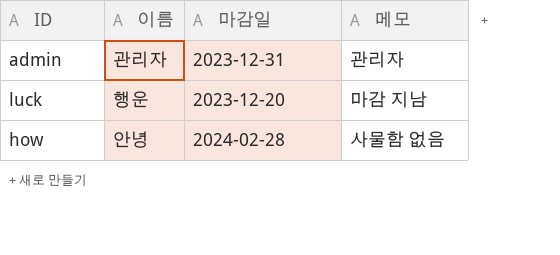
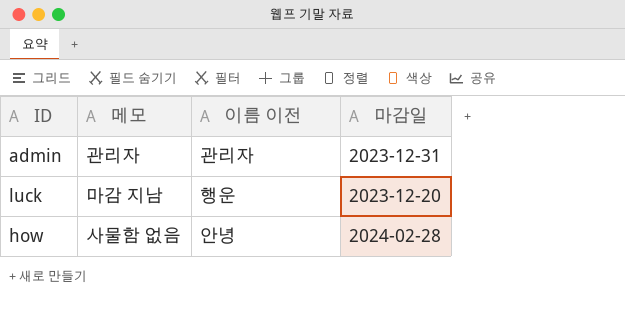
column 메모 | position: 4 -> 2
column name: 이름 -> 이름 이전

